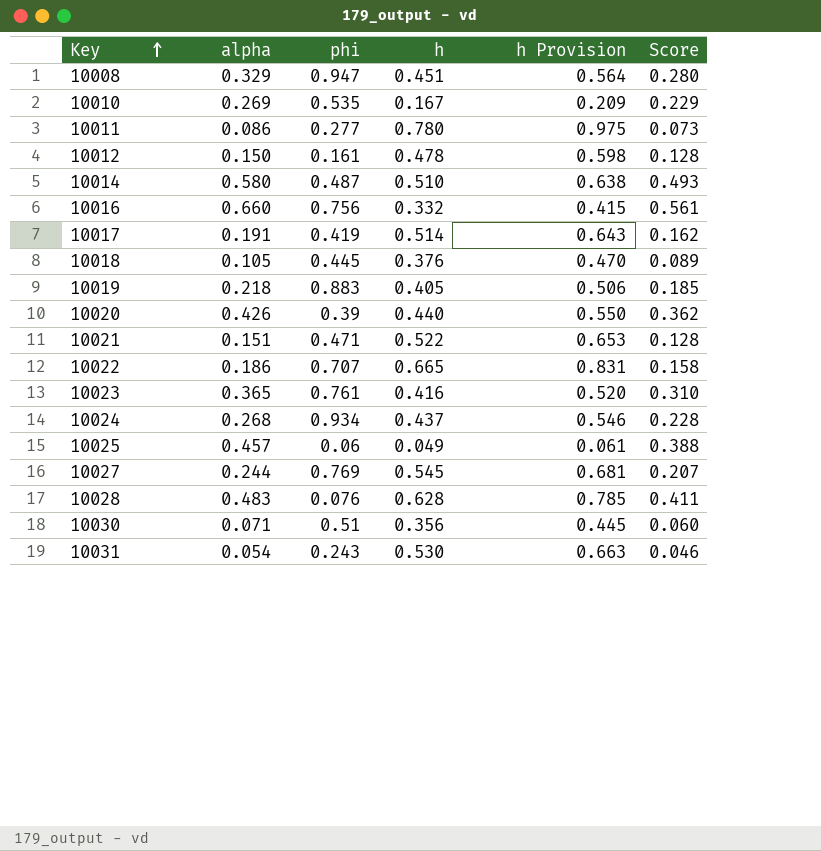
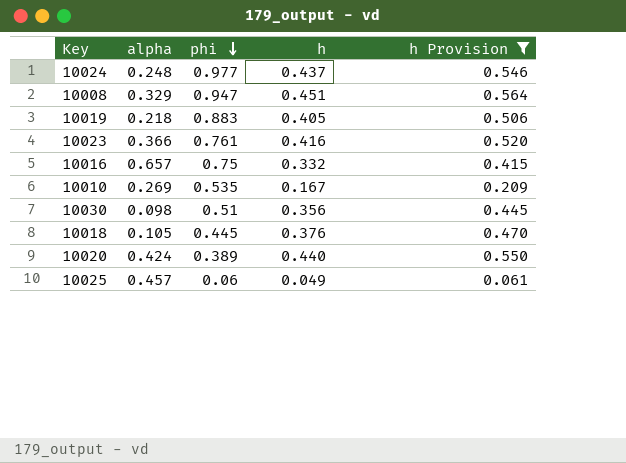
filter: none -> h Provision <= 0.564
row order: Key ascending -> phi descending
column Score | formula: [alpha] * 0.85 -> none
10024 | alpha: 0.268 -> 0.248
10024 | phi: 0.934 -> 0.977
10023 | alpha: 0.365 -> 0.366
10016 | alpha: 0.660 -> 0.657
10016 | phi: 0.756 -> 0.75
10030 | alpha: 0.071 -> 0.098
10020 | alpha: 0.426 -> 0.424
10020 | phi: 0.39 -> 0.389

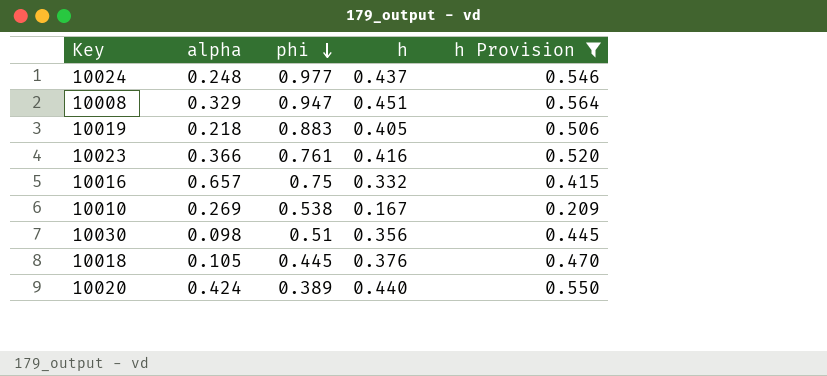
row 10025: 0.457 | 0.06 | 0.049 | 0.061 -> none
10010 | phi: 0.535 -> 0.538

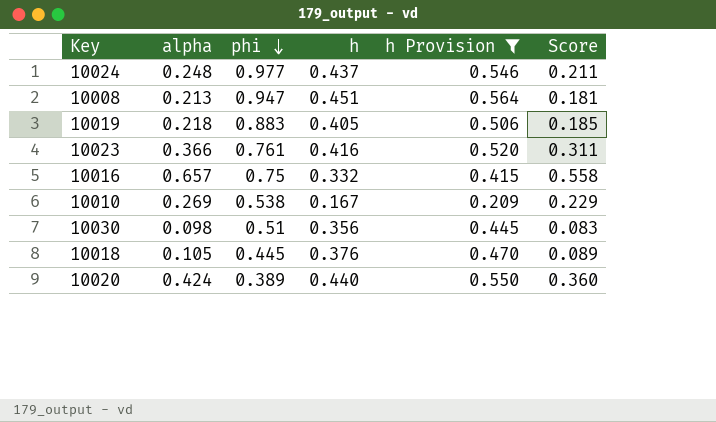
column Score | formula: none -> [alpha] * 0.85
10008 | alpha: 0.329 -> 0.213

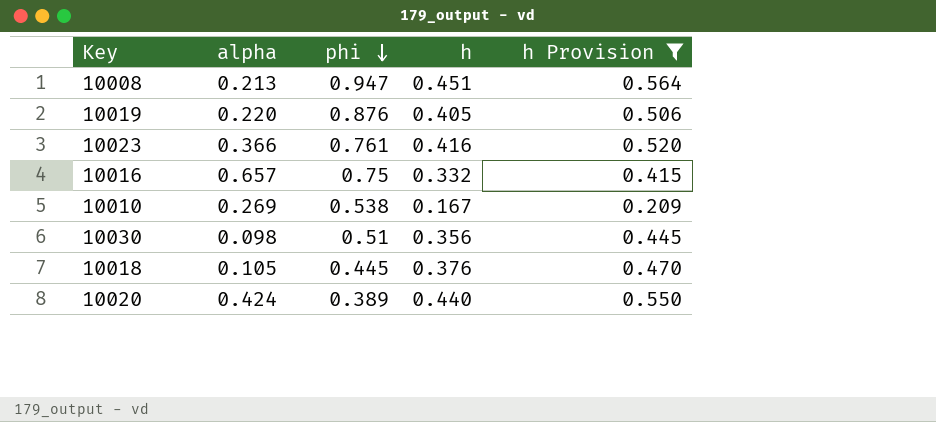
column Score | formula: [alpha] * 0.85 -> none
row 10024: 0.248 | 0.977 | 0.437 | 0.546 | 0.211 -> none
10019 | alpha: 0.218 -> 0.220
10019 | phi: 0.883 -> 0.876

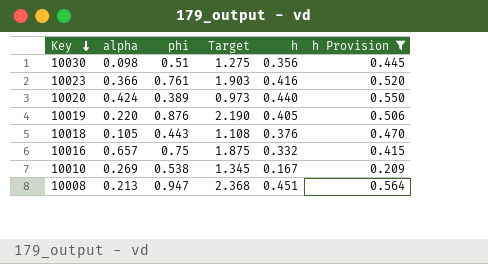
row order: phi descending -> Key descending
column Target | formula: none -> [phi] * 2.5
10018 | phi: 0.445 -> 0.443

